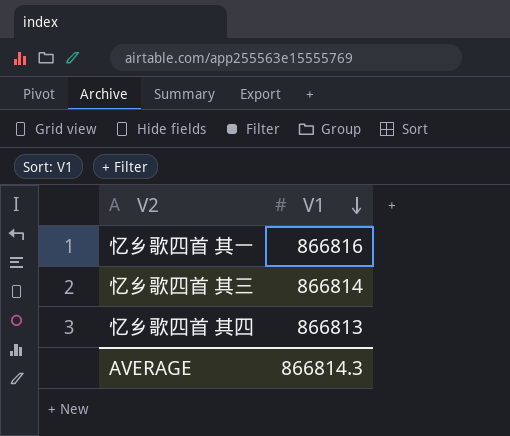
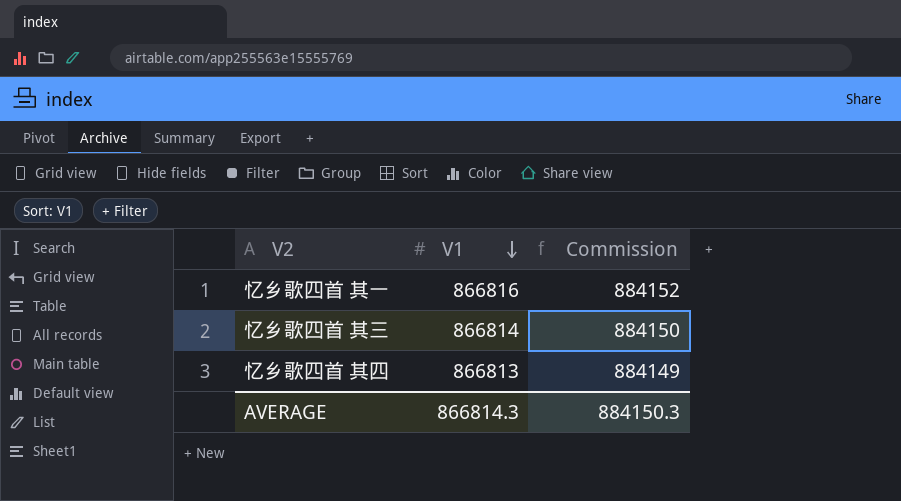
column Commission | formula: none -> [V1] * 1.02

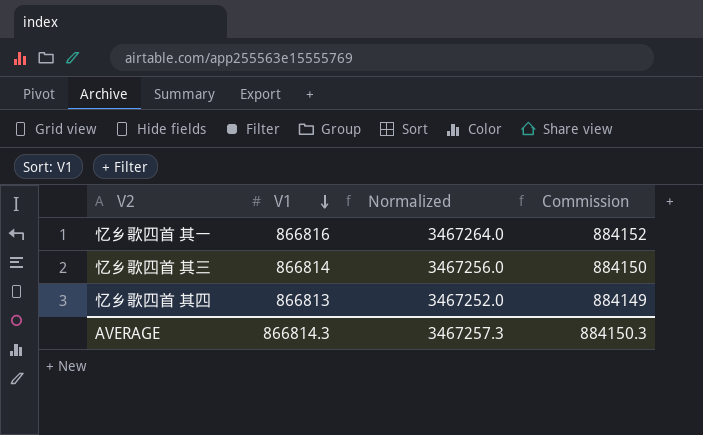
column Normalized | formula: none -> [V1] * 4

